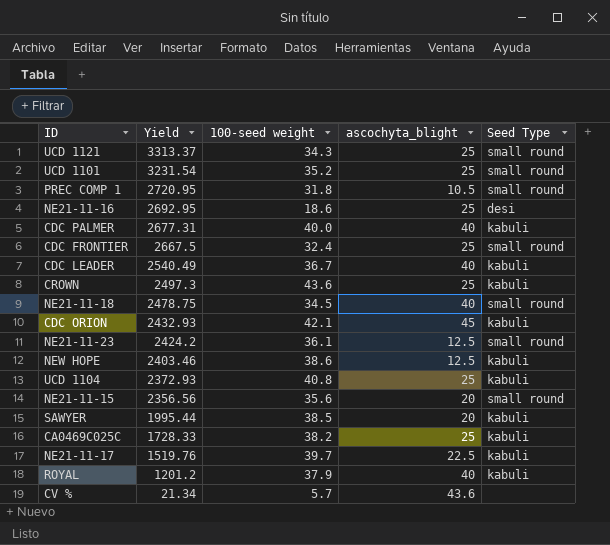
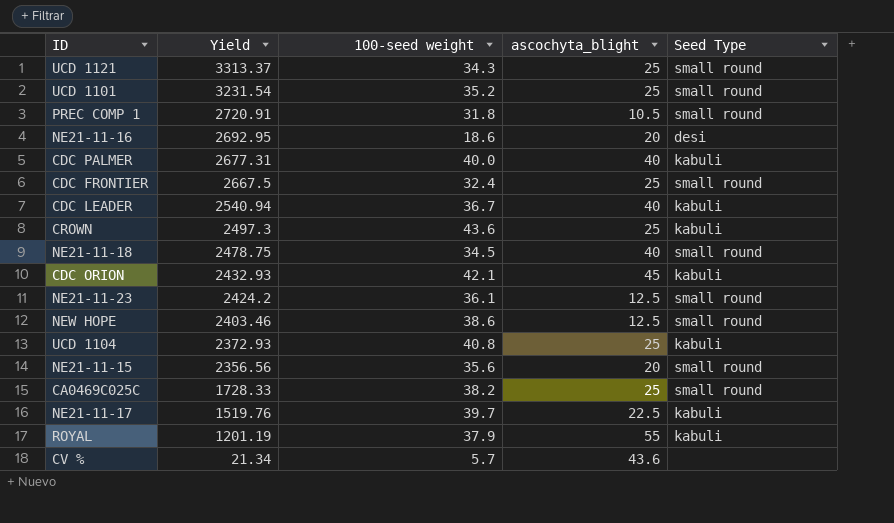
row SAWYER: 1995.44 | 38.5 | 20 | kabuli -> none
PREC COMP 1 | Yield: 2720.95 -> 2720.91
NE21-11-16 | ascochyta_blight: 25 -> 20
CDC LEADER | Yield: 2540.49 -> 2540.94
NEW HOPE | Seed Type: kabuli -> small round
CA0469C025C | Seed Type: kabuli -> small round
ROYAL | Yield: 1201.2 -> 1201.19
ROYAL | ascochyta_blight: 40 -> 55

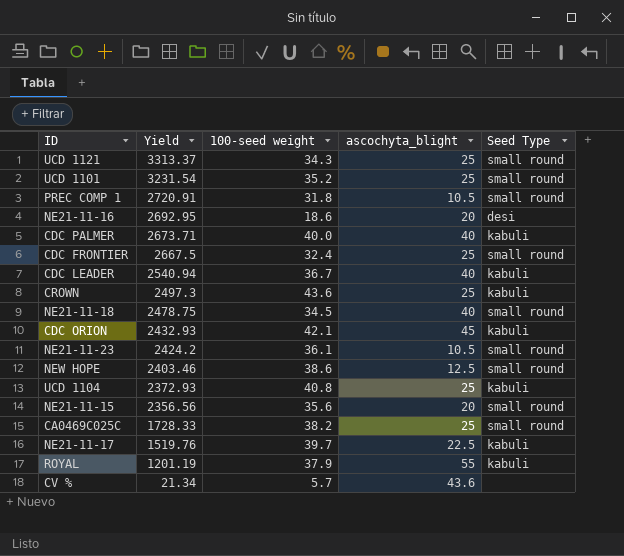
CDC PALMER | Yield: 2677.31 -> 2673.71
NE21-11-23 | ascochyta_blight: 12.5 -> 10.5

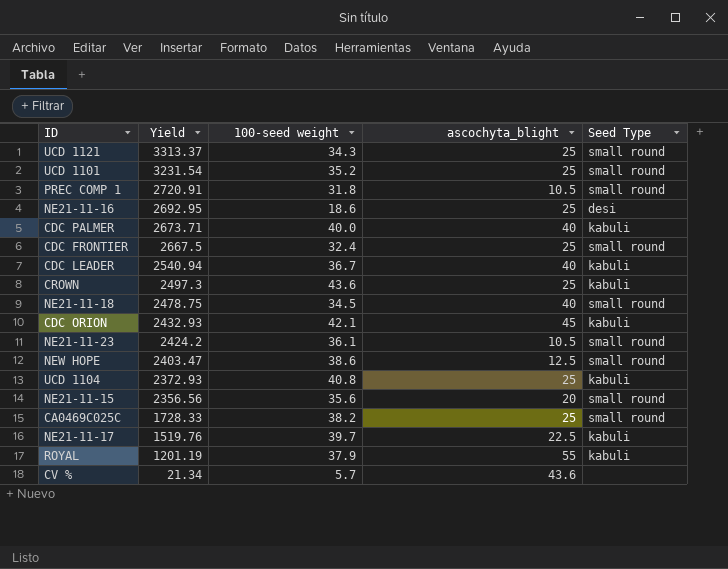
NE21-11-16 | ascochyta_blight: 20 -> 25
NEW HOPE | Yield: 2403.46 -> 2403.47

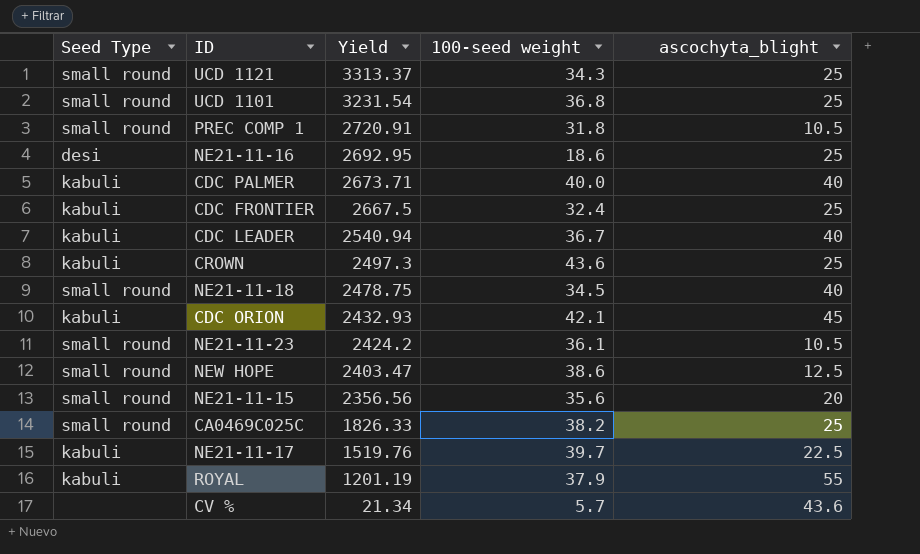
column Seed Type | position: 5 -> 1
row UCD 1104: 2372.93 | 40.8 | 25 | kabuli -> none
UCD 1101 | 100-seed weight: 35.2 -> 36.8
CDC FRONTIER | Seed Type: small round -> kabuli
CA0469C025C | Yield: 1728.33 -> 1826.33

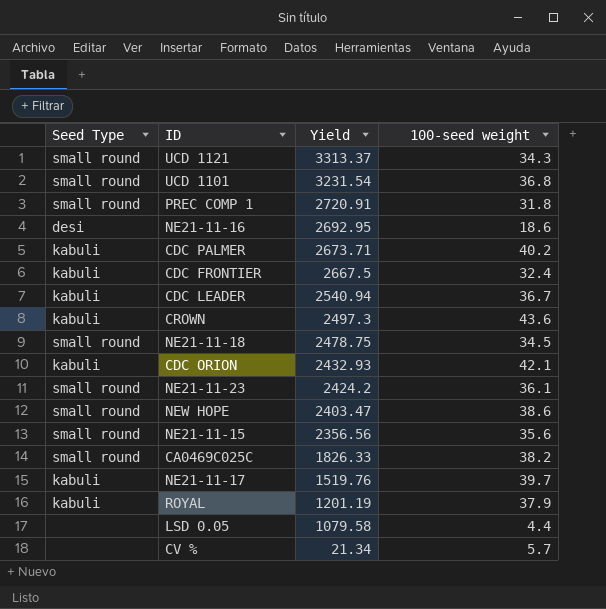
column ascochyta_blight | position: 5 -> none
CDC PALMER | 100-seed weight: 40.0 -> 40.2
row LSD 0.05: none -> none | 1079.58 | 4.4

